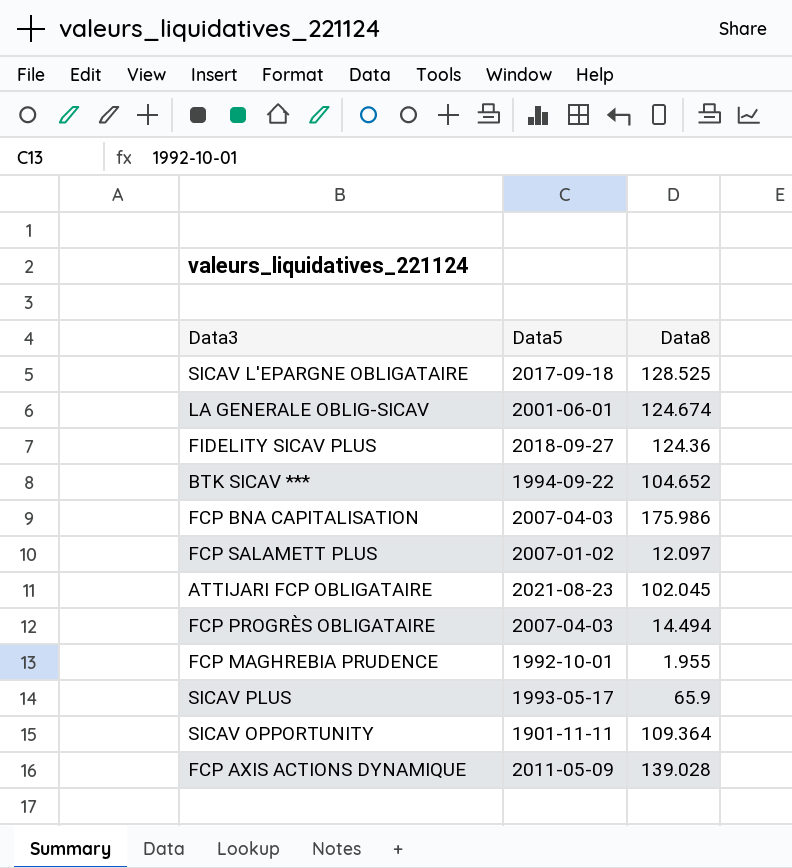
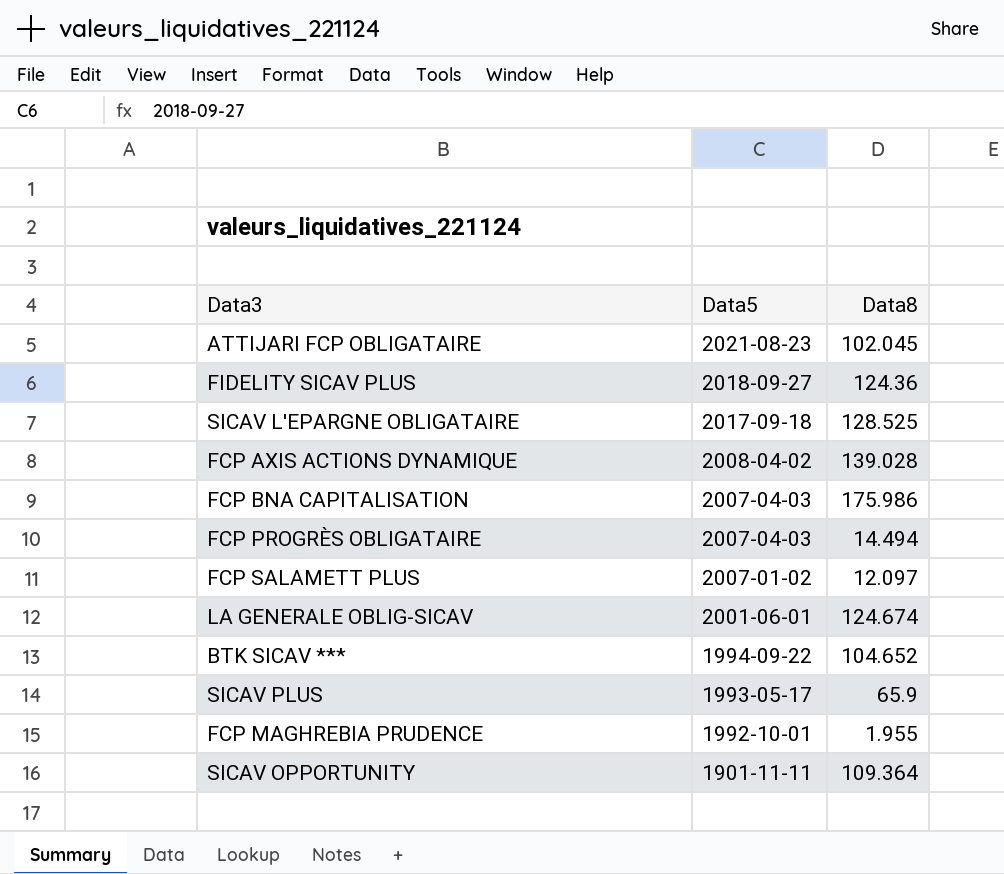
row order: none -> Data5 descending
FCP AXIS ACTIONS DYNAMIQUE | Data5: 2011-05-09 -> 2008-04-02

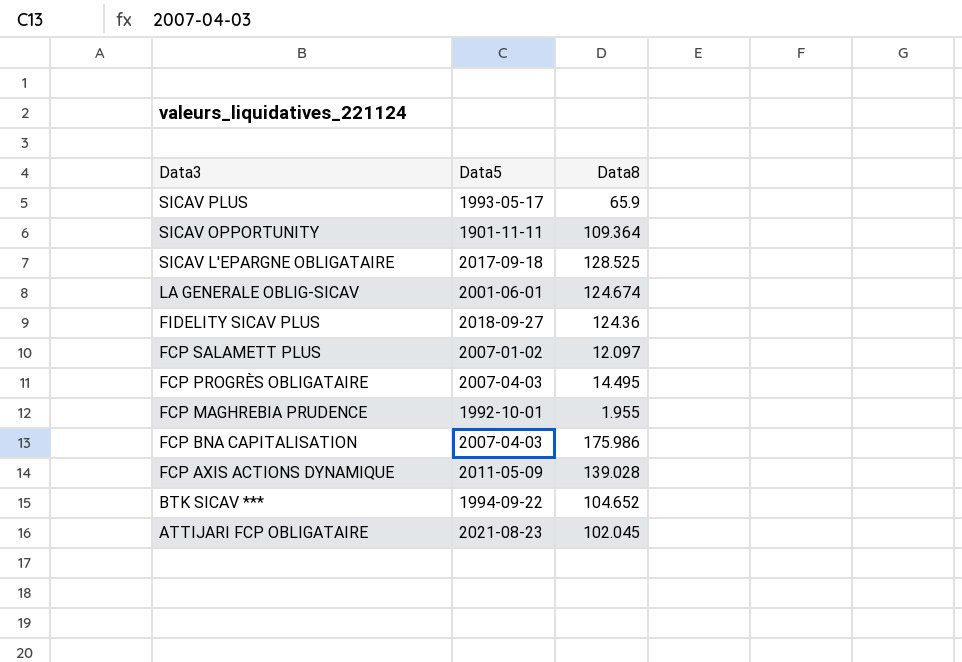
row order: Data5 descending -> Data3 descending
FCP PROGRÈS OBLIGATAIRE | Data8: 14.494 -> 14.495
FCP AXIS ACTIONS DYNAMIQUE | Data5: 2008-04-02 -> 2011-05-09

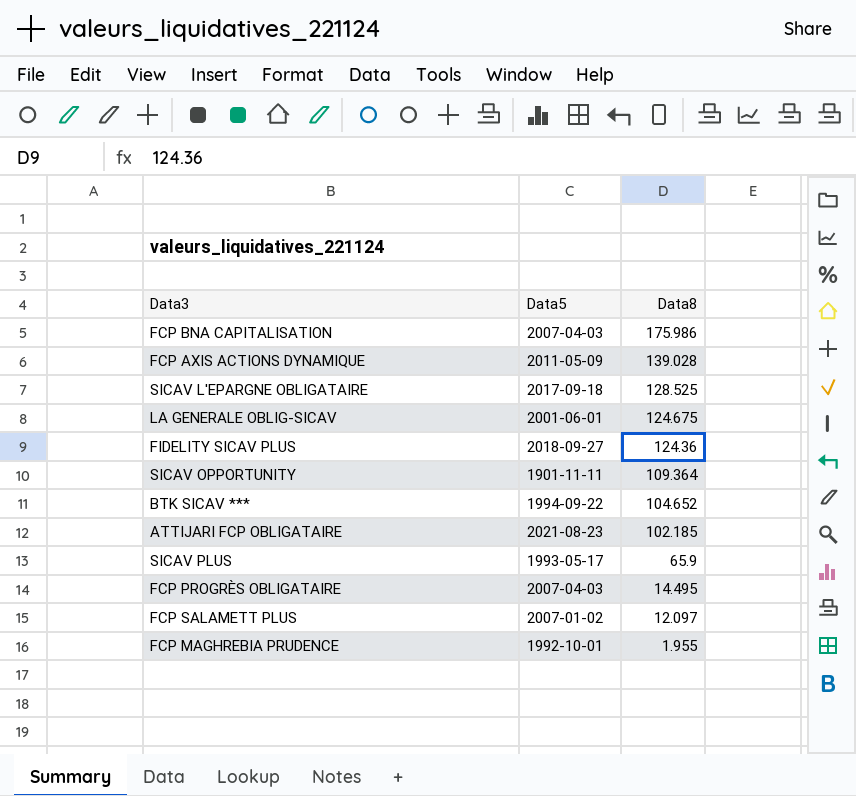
row order: Data3 descending -> Data8 descending
LA GENERALE OBLIG-SICAV | Data8: 124.674 -> 124.675
ATTIJARI FCP OBLIGATAIRE | Data8: 102.045 -> 102.185

